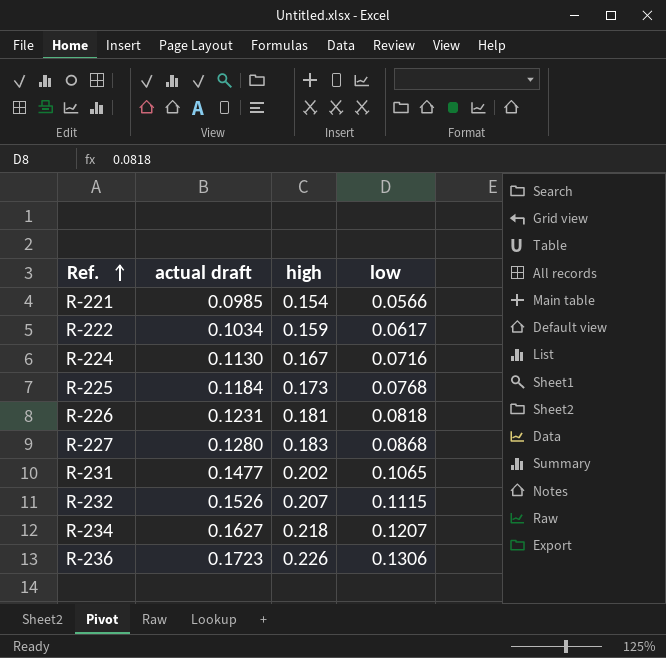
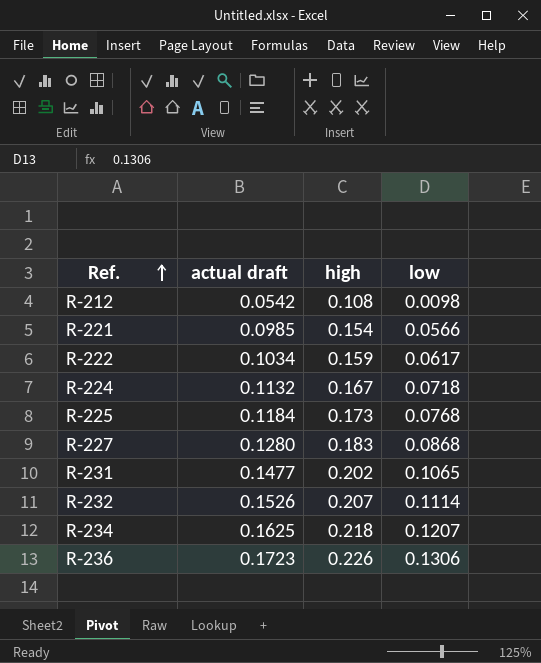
row R-226: 0.1231 | 0.181 | 0.0818 -> none
row R-212: none -> 0.0542 | 0.108 | 0.0098
R-224 | actual draft: 0.1130 -> 0.1132
R-224 | low: 0.0716 -> 0.0718
R-232 | low: 0.1115 -> 0.1114
R-234 | actual draft: 0.1627 -> 0.1625

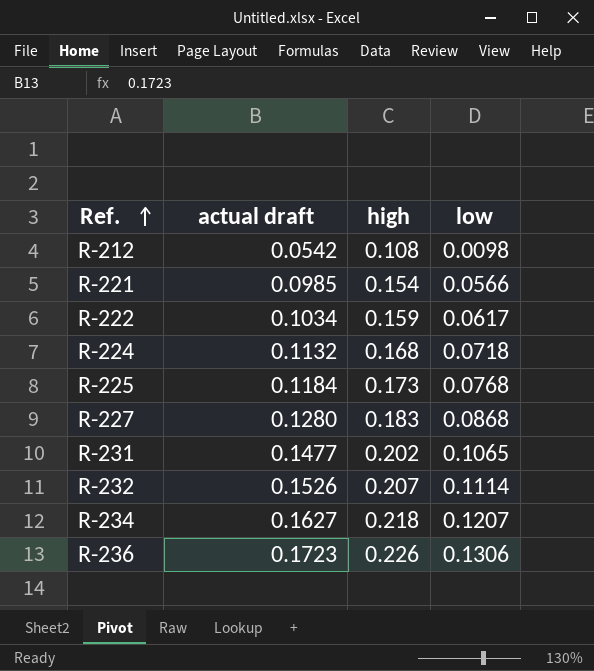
R-224 | high: 0.167 -> 0.168
R-234 | actual draft: 0.1625 -> 0.1627

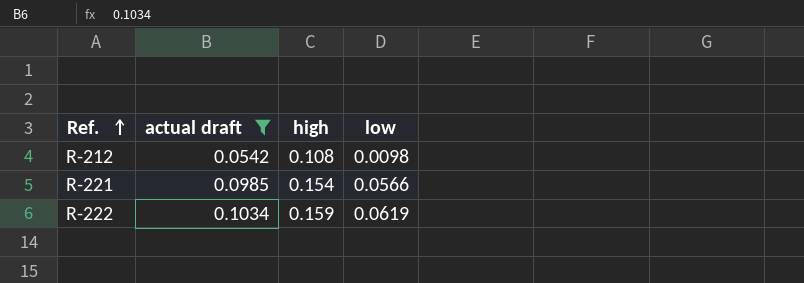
filter: none -> actual draft <= 0.1034
R-222 | low: 0.0617 -> 0.0619

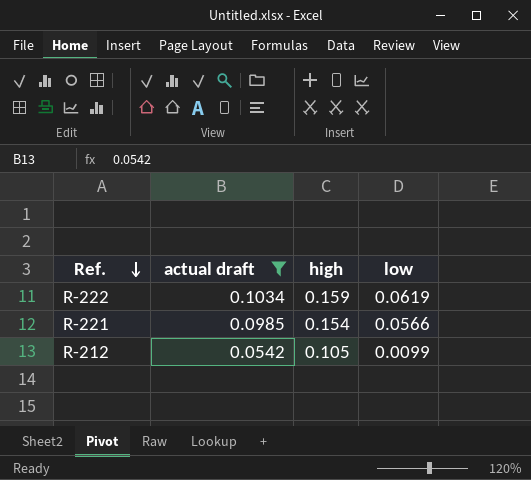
row order: Ref. ascending -> Ref. descending
R-212 | high: 0.108 -> 0.105
R-212 | low: 0.0098 -> 0.0099

